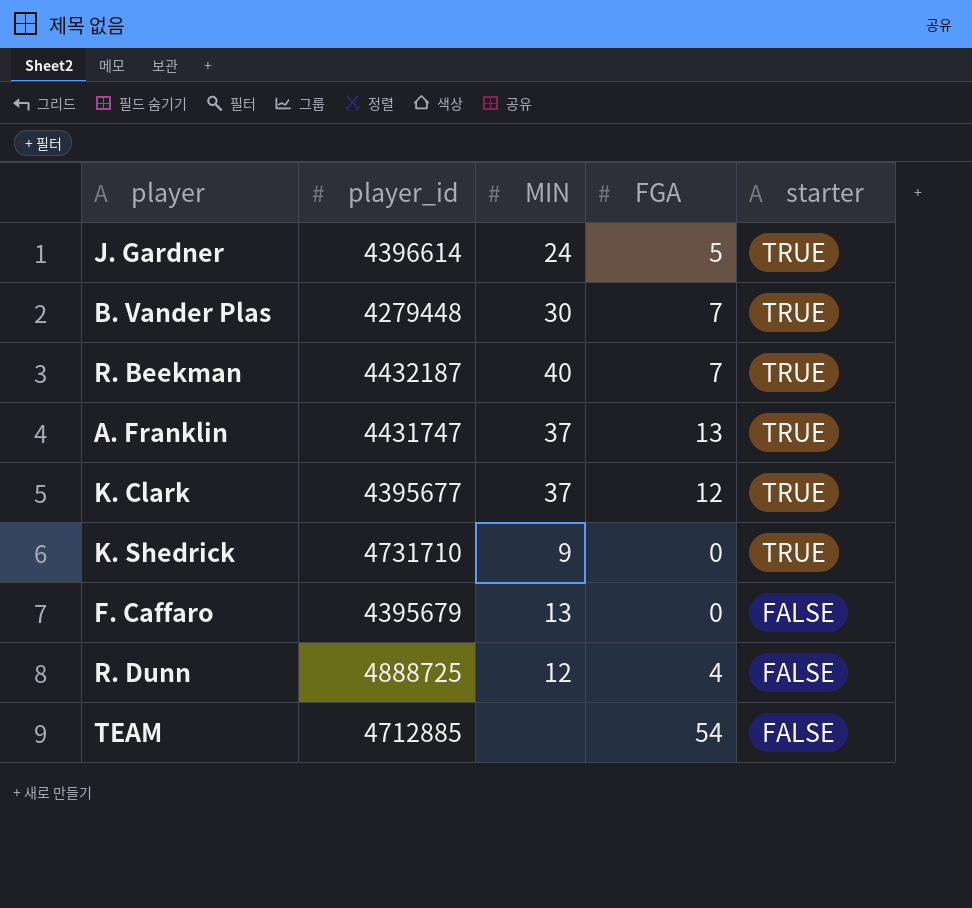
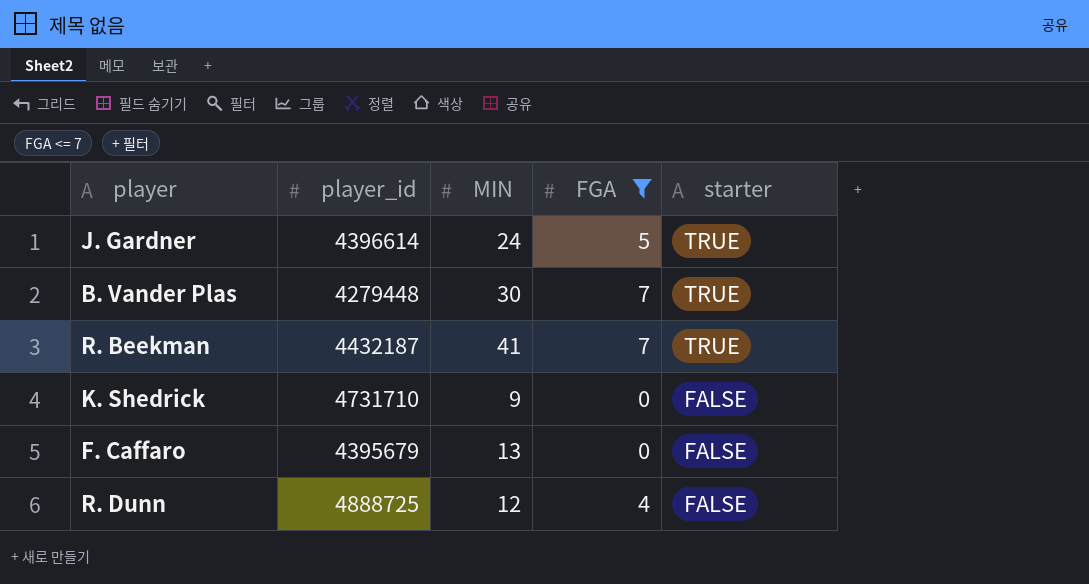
filter: none -> FGA <= 7
R. Beekman | MIN: 40 -> 41
K. Shedrick | starter: TRUE -> FALSE

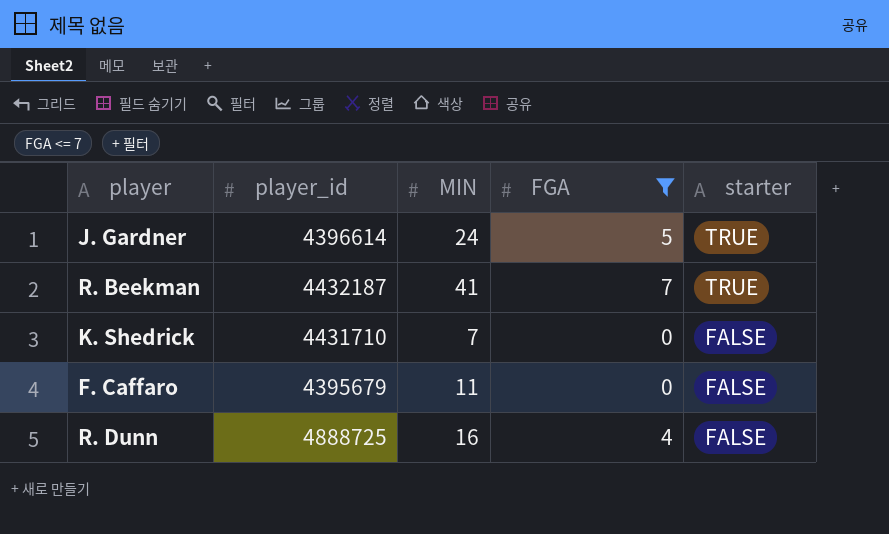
row B. Vander Plas: 4279448 | 30 | 7 | TRUE -> none
K. Shedrick | player_id: 4731710 -> 4431710
K. Shedrick | MIN: 9 -> 7
F. Caffaro | MIN: 13 -> 11
R. Dunn | MIN: 12 -> 16

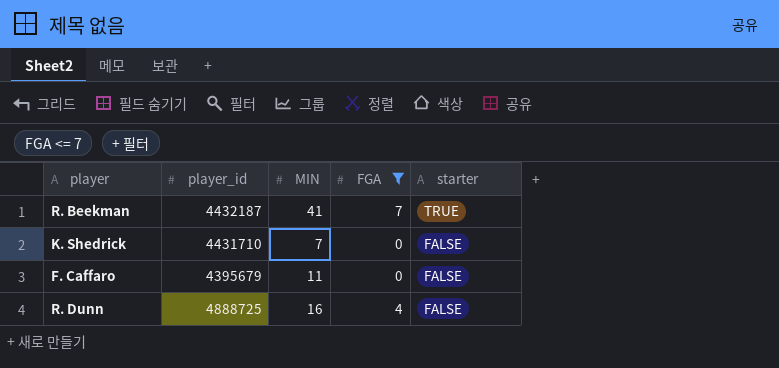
row J. Gardner: 4396614 | 24 | 5 | TRUE -> none

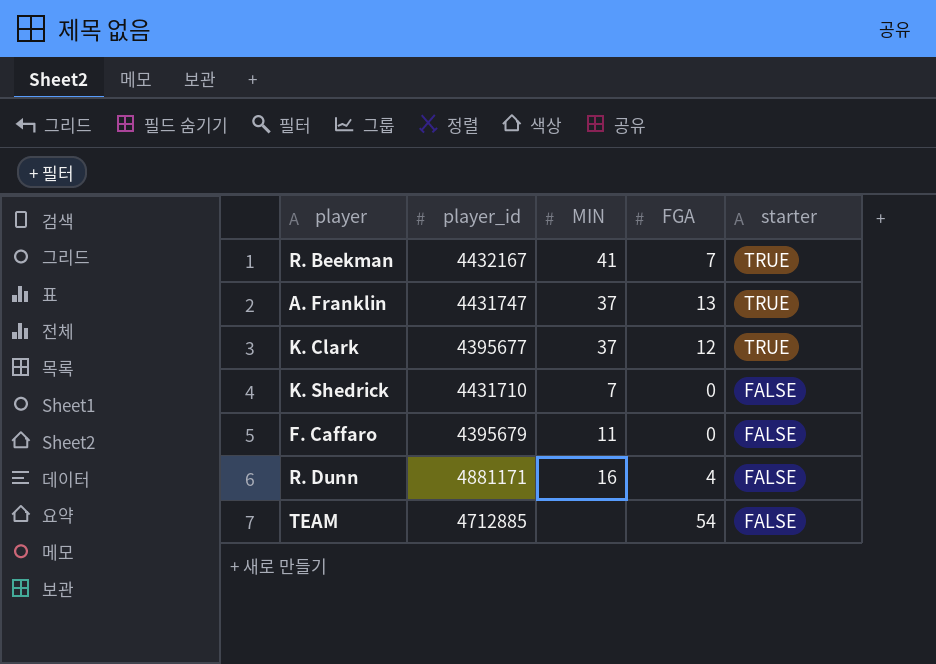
filter: FGA <= 7 -> none
R. Beekman | player_id: 4432187 -> 4432167
R. Dunn | player_id: 4888725 -> 4881171

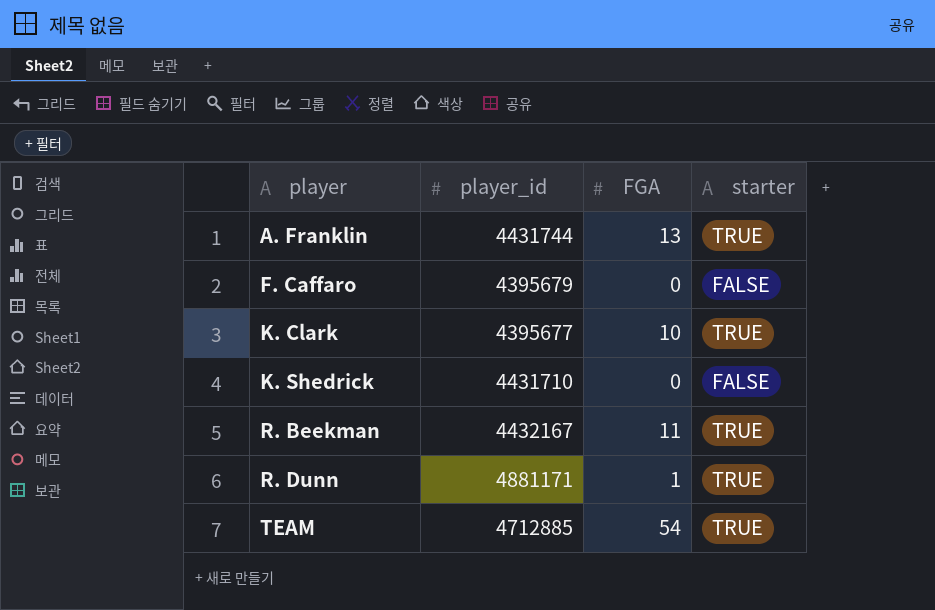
row order: starter descending -> player ascending
column MIN | position: 3 -> none
A. Franklin | player_id: 4431747 -> 4431744
K. Clark | FGA: 12 -> 10
R. Beekman | FGA: 7 -> 11
R. Dunn | FGA: 4 -> 1
R. Dunn | starter: FALSE -> TRUE
TEAM | starter: FALSE -> TRUE

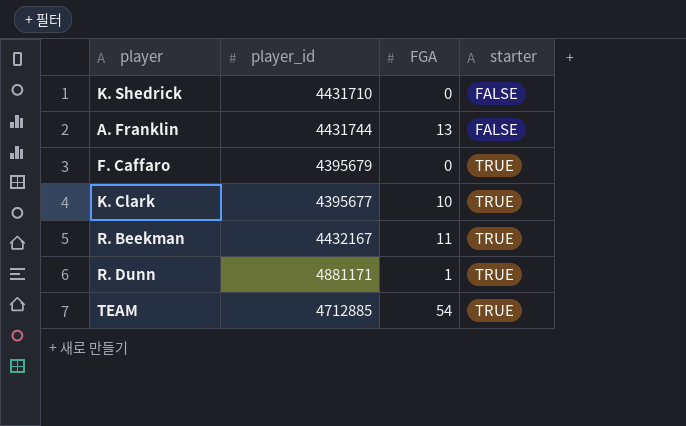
row order: player ascending -> starter ascending
A. Franklin | starter: TRUE -> FALSE
F. Caffaro | starter: FALSE -> TRUE

